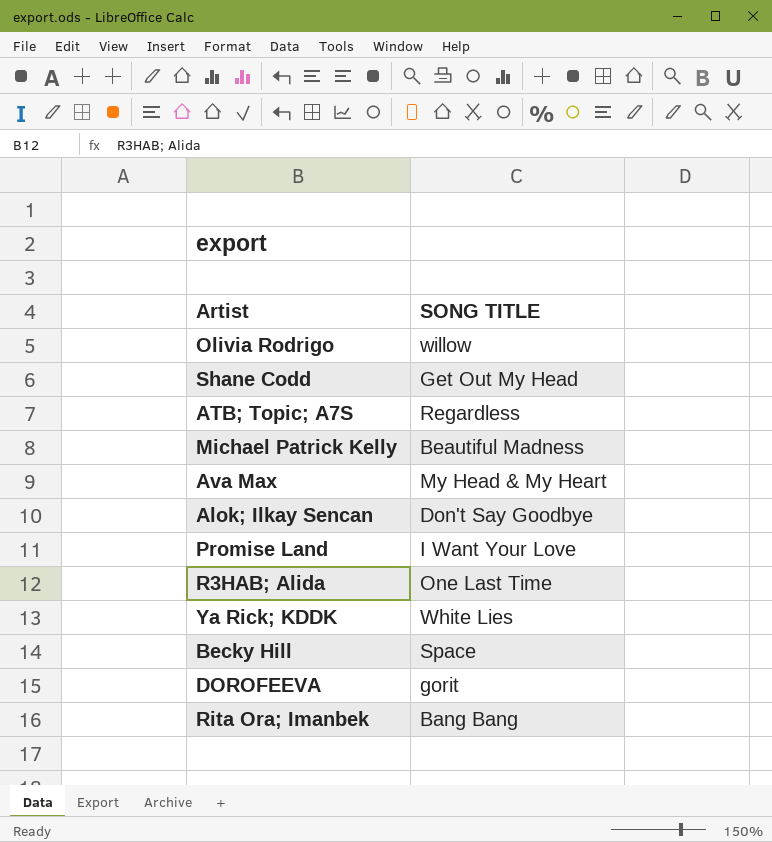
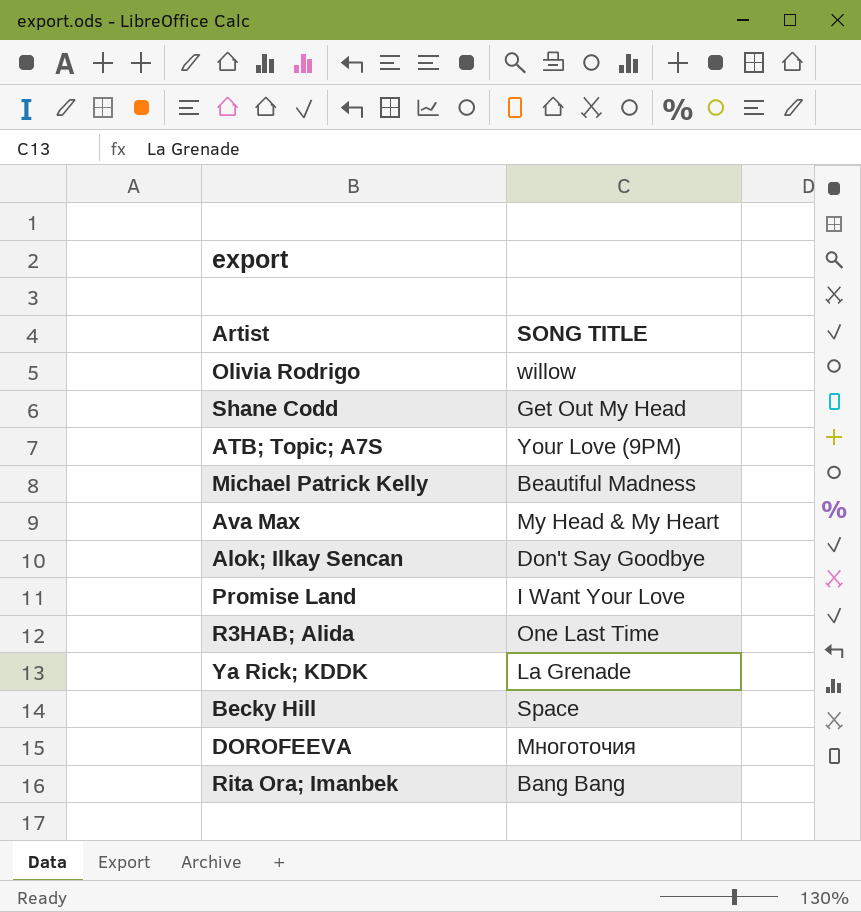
ATB; Topic; A7S | SONG TITLE: Regardless -> Your Love (9PM)
Ya Rick; KDDK | SONG TITLE: White Lies -> La Grenade
DOROFEEVA | SONG TITLE: gorit -> Многоточия

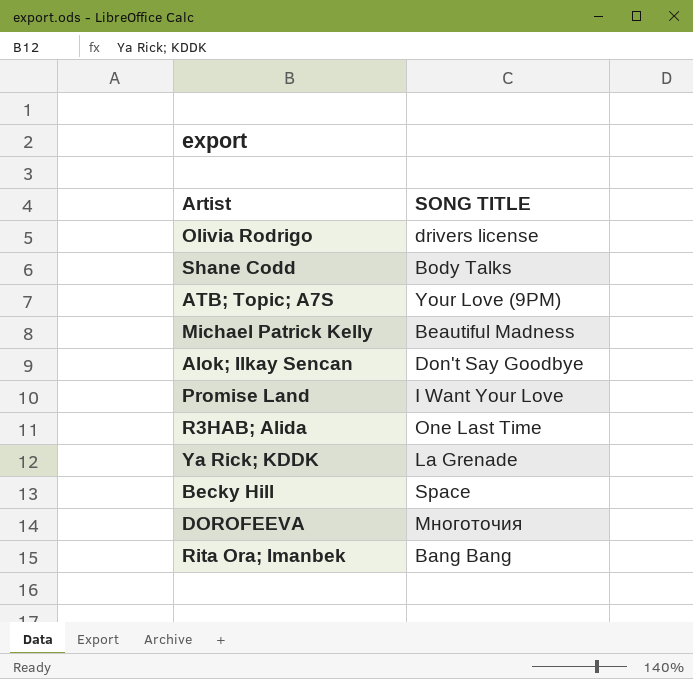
row Ava Max: My Head & My Heart -> none
Olivia Rodrigo | SONG TITLE: willow -> drivers license
Shane Codd | SONG TITLE: Get Out My Head -> Body Talks

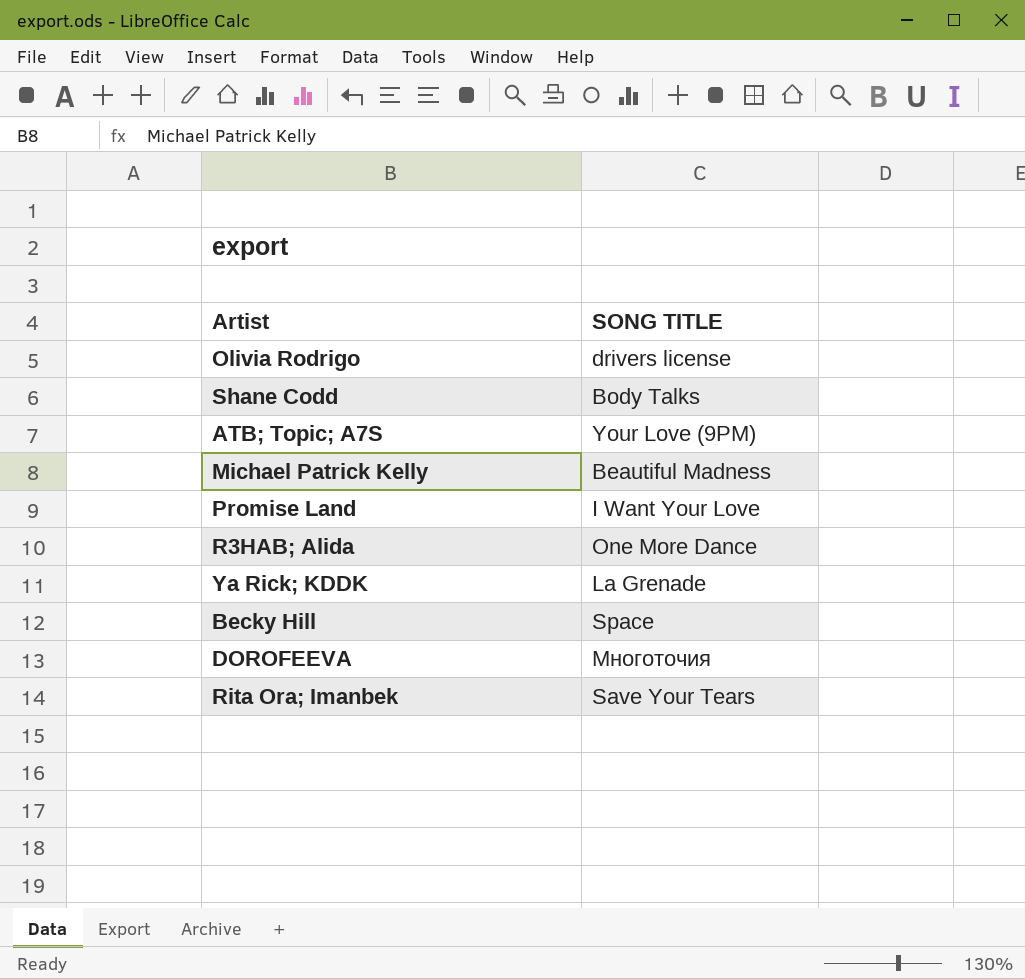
row Alok; Ilkay Sencan: Don't Say Goodbye -> none
R3HAB; Alida | SONG TITLE: One Last Time -> One More Dance
Rita Ora; Imanbek | SONG TITLE: Bang Bang -> Save Your Tears

